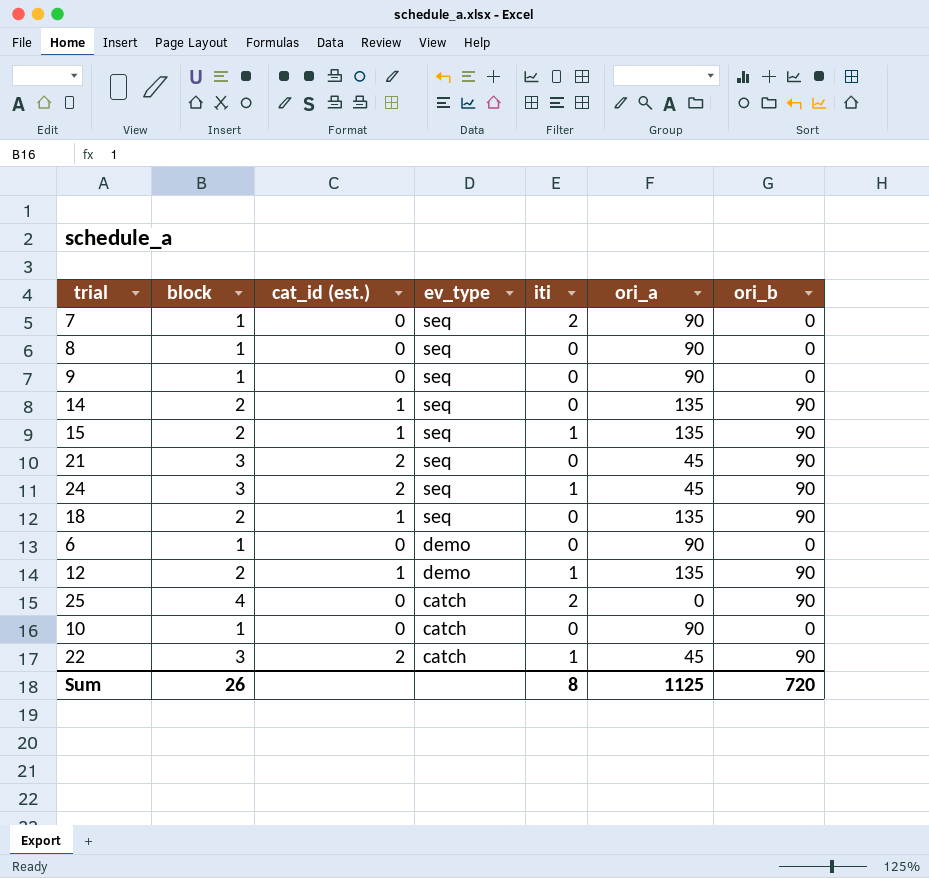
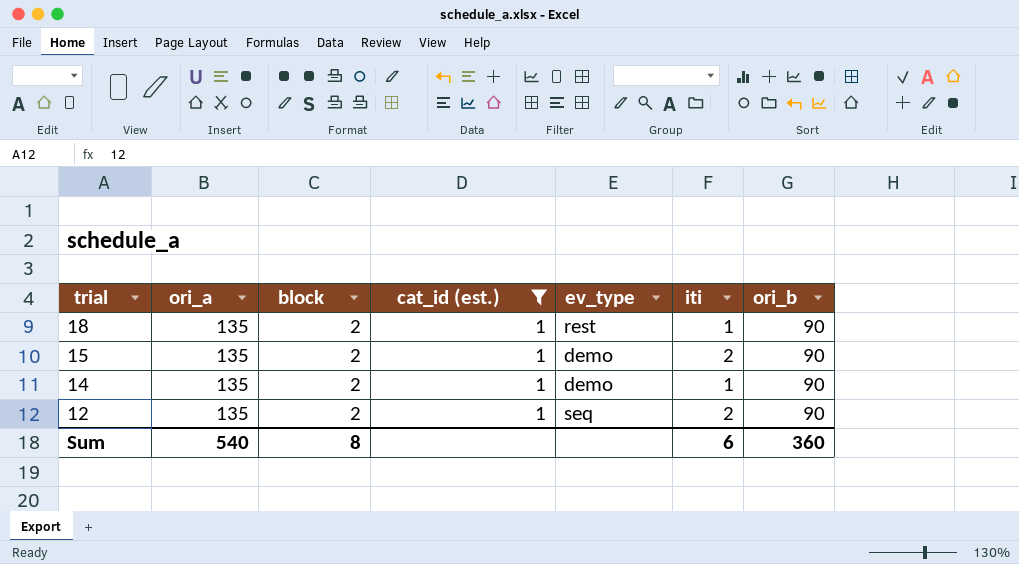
filter: none -> cat_id (est.) = 1
row order: ev_type descending -> trial descending
column ori_a | position: 6 -> 2
18 | ev_type: seq -> rest
18 | iti: 0 -> 1
15 | ev_type: seq -> demo
15 | iti: 1 -> 2
14 | ev_type: seq -> demo
14 | iti: 0 -> 1
12 | ev_type: demo -> seq
12 | iti: 1 -> 2
Sum | ori_a: 1125 -> 540
Sum | block: 26 -> 8
Sum | iti: 8 -> 6
Sum | ori_b: 720 -> 360

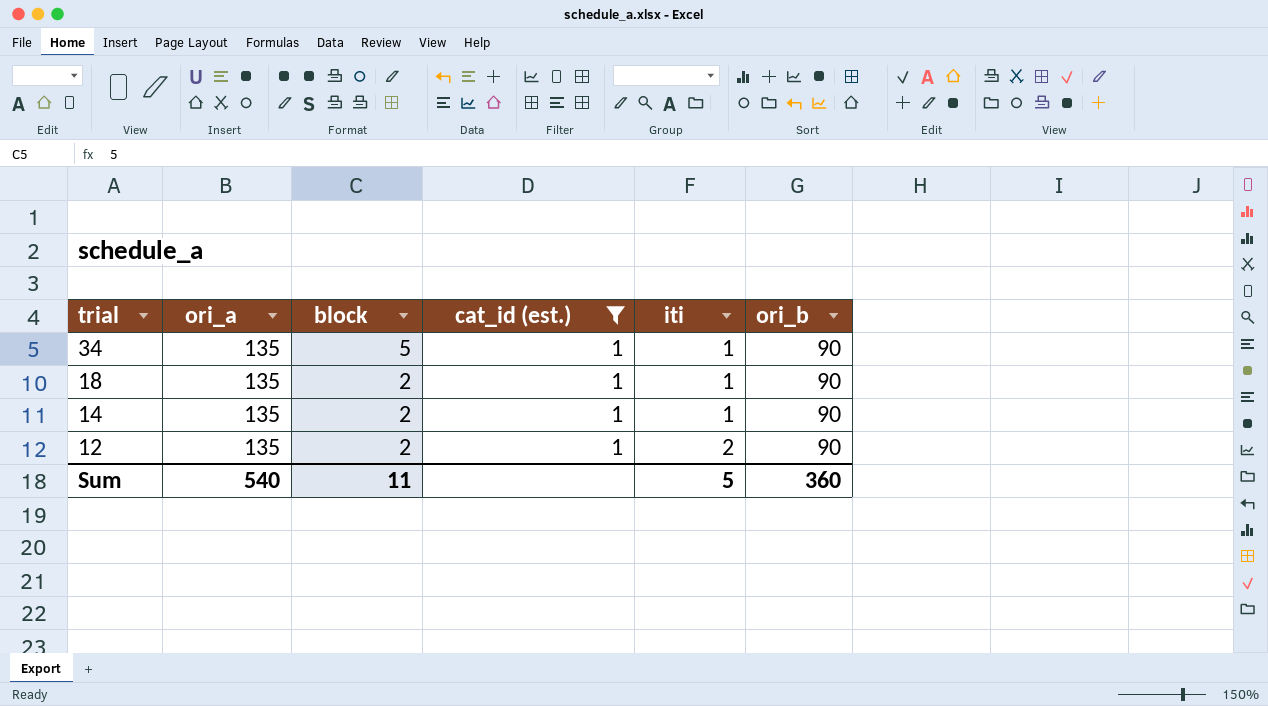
column ev_type | position: 5 -> none
row 15: 135 | 2 | 1 | demo | 2 | 90 -> none
row 34: none -> 135 | 5 | 1 | 1 | 90
Sum | block: 8 -> 11
Sum | iti: 6 -> 5

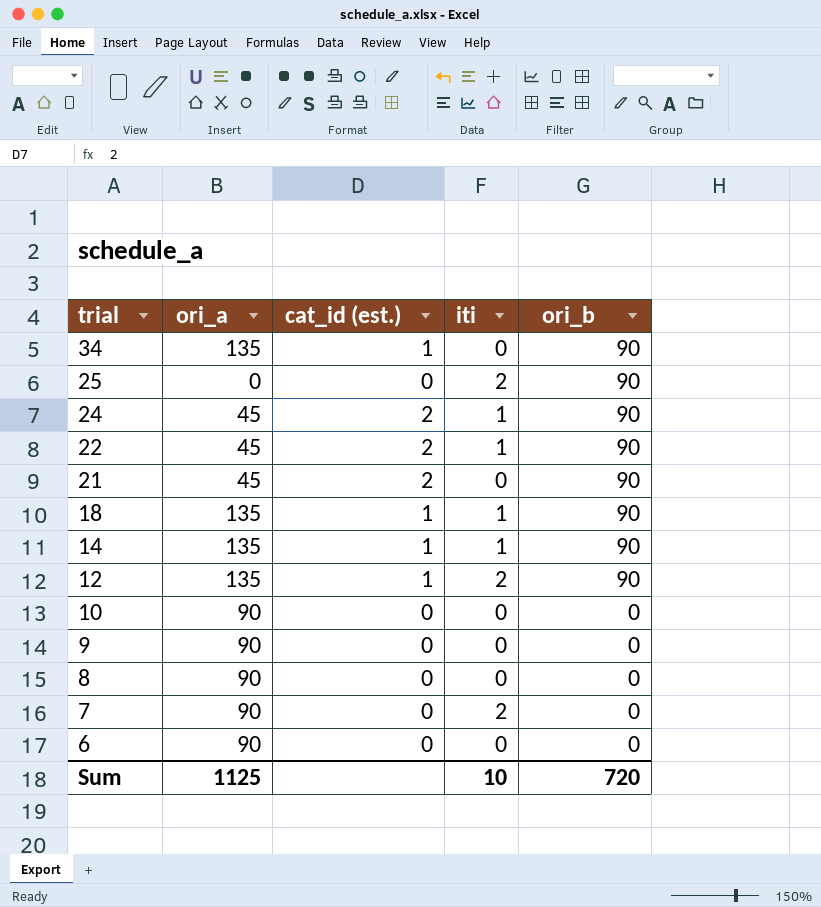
filter: cat_id (est.) = 1 -> none
column block | position: 3 -> none
34 | iti: 1 -> 0
Sum | ori_a: 540 -> 1125
Sum | iti: 5 -> 10
Sum | ori_b: 360 -> 720

